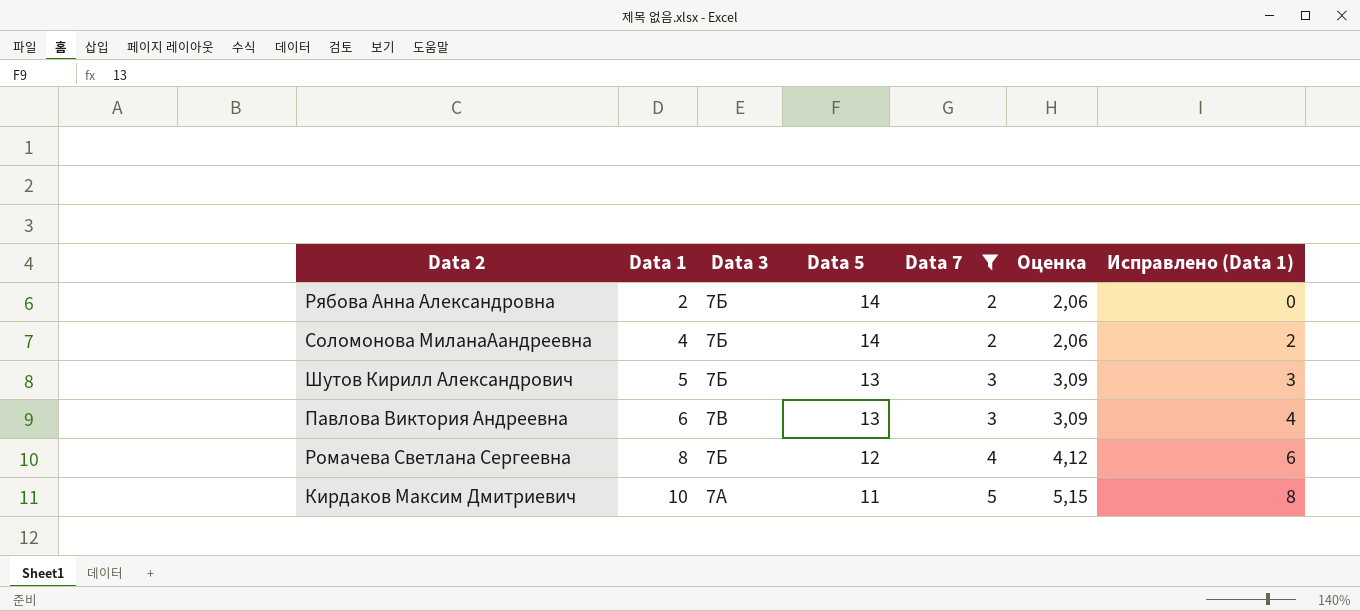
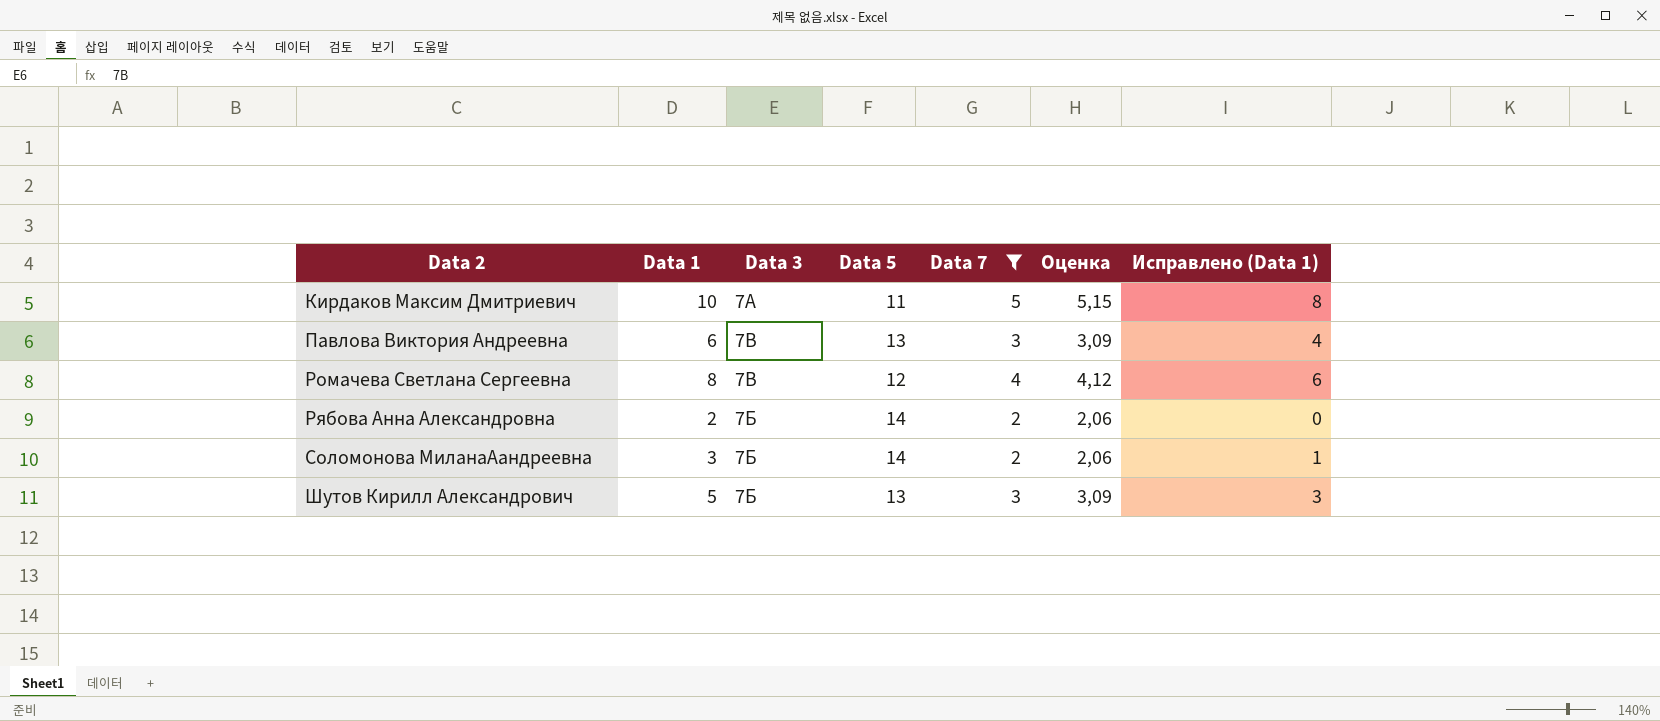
row order: Data 1 ascending -> Data 2 ascending
Ромачева Светлана Сергеевна | Data 3: 7Б -> 7В
Соломонова МиланаАандреевна | Data 1: 4 -> 3
Соломонова МиланаАандреевна | Исправлено (Data 1): 2 -> 1

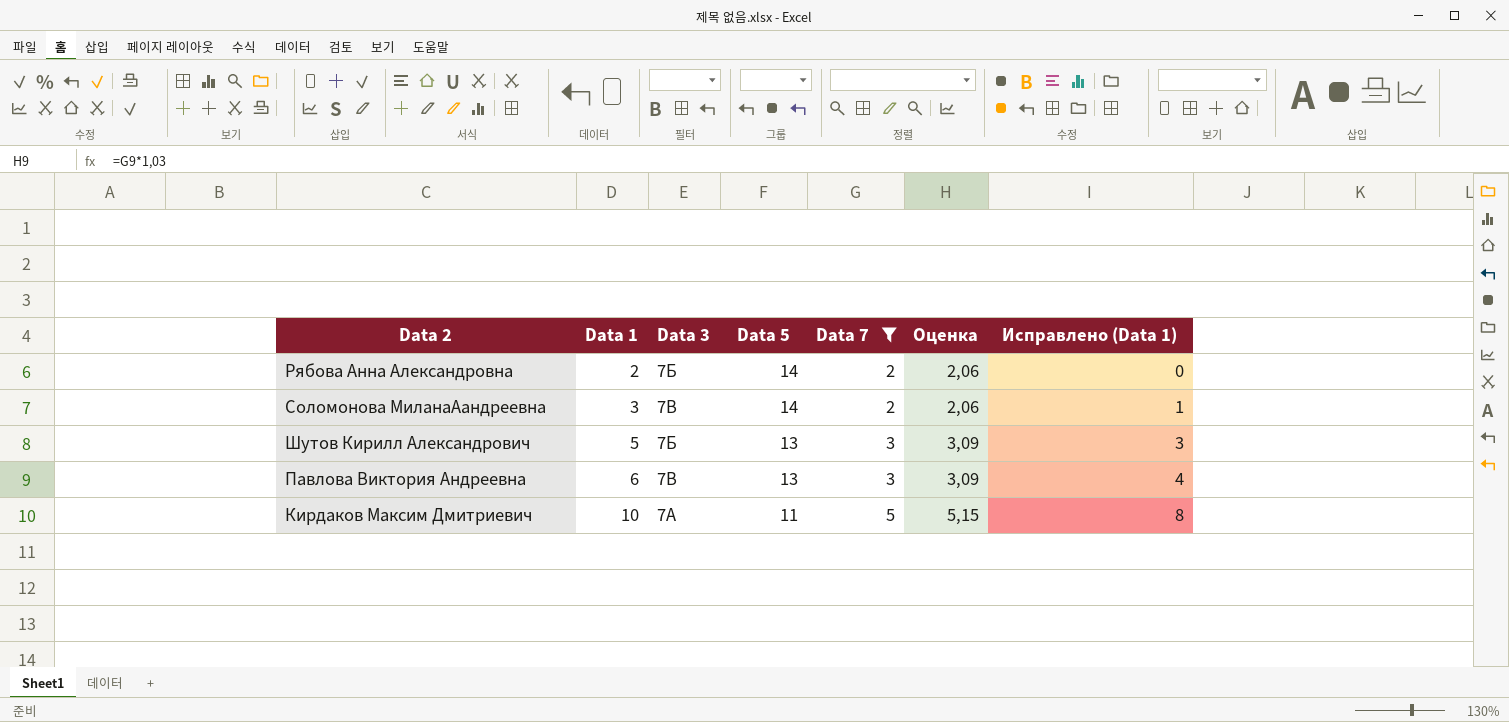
row order: Data 2 ascending -> Data 1 ascending
row Ромачева Светлана Сергеевна: 8 | 7В | 12 | 4 | 4,12 | 6 -> none
Соломонова МиланаАандреевна | Data 3: 7Б -> 7В

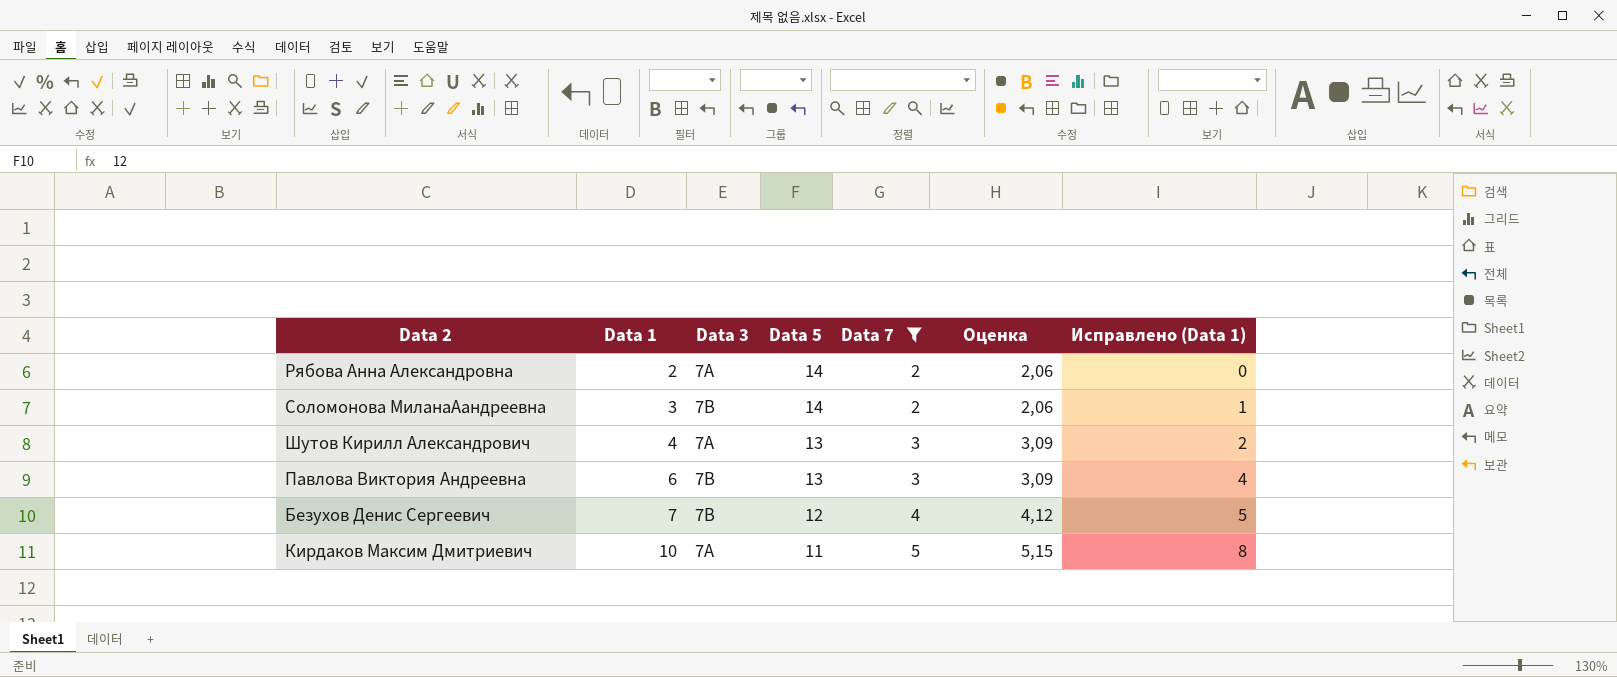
Рябова Анна Александровна | Data 3: 7Б -> 7А
Шутов Кирилл Александрович | Data 1: 5 -> 4
Шутов Кирилл Александрович | Data 3: 7Б -> 7А
Шутов Кирилл Александрович | Исправлено (Data 1): 3 -> 2
row Безухов Денис Сергеевич: none -> 7 | 7В | 12 | 4 | 4,12 | 5

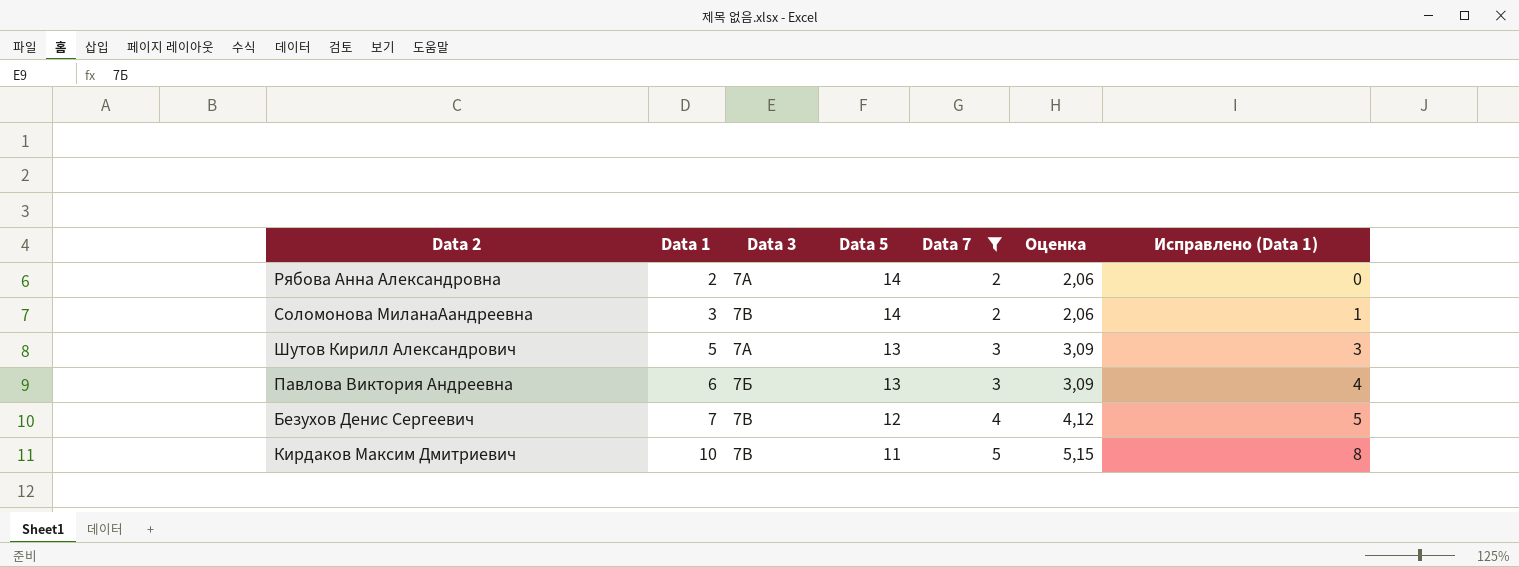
Шутов Кирилл Александрович | Data 1: 4 -> 5
Шутов Кирилл Александрович | Исправлено (Data 1): 2 -> 3
Павлова Виктория Андреевна | Data 3: 7В -> 7Б
Кирдаков Максим Дмитриевич | Data 3: 7А -> 7В

